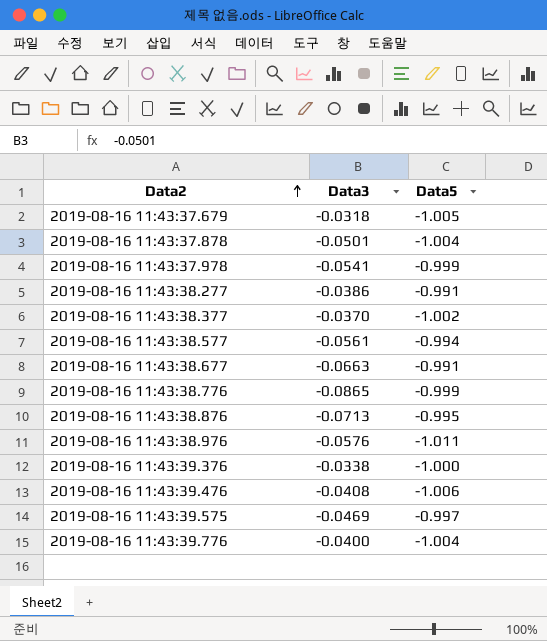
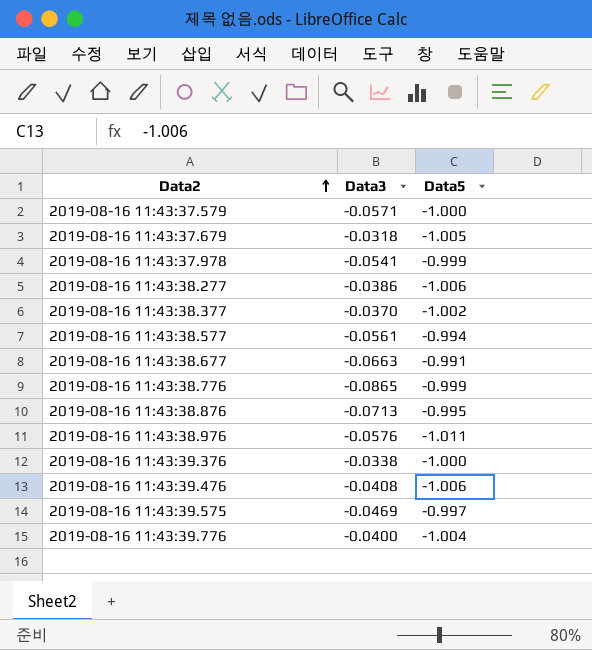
row 2019-08-16 11:43:37.878: -0.0501 | -1.004 -> none
row 2019-08-16 11:43:37.579: none -> -0.0571 | -1.000
2019-08-16 11:43:38.277 | Data5: -0.991 -> -1.006

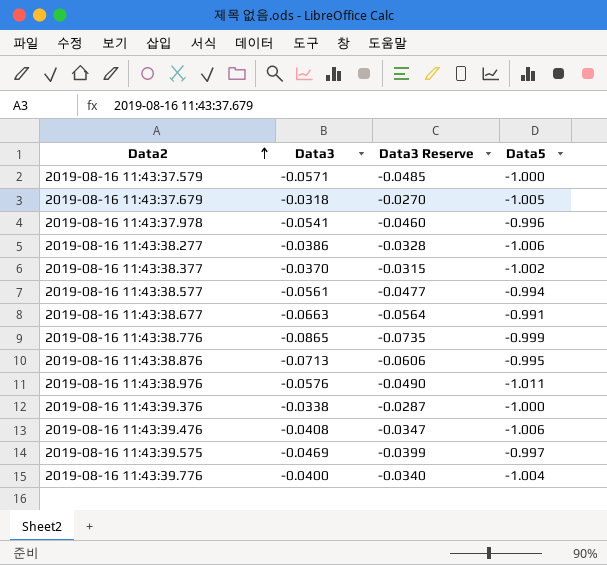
column Data3 Reserve | formula: none -> [Data3] * 0.85
2019-08-16 11:43:37.978 | Data5: -0.999 -> -0.996

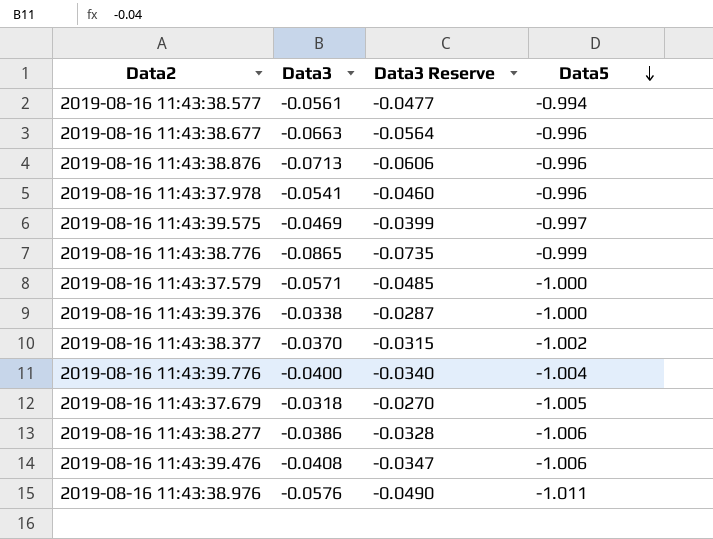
row order: Data2 ascending -> Data5 descending
2019-08-16 11:43:38.677 | Data5: -0.991 -> -0.996
2019-08-16 11:43:38.876 | Data5: -0.995 -> -0.996

